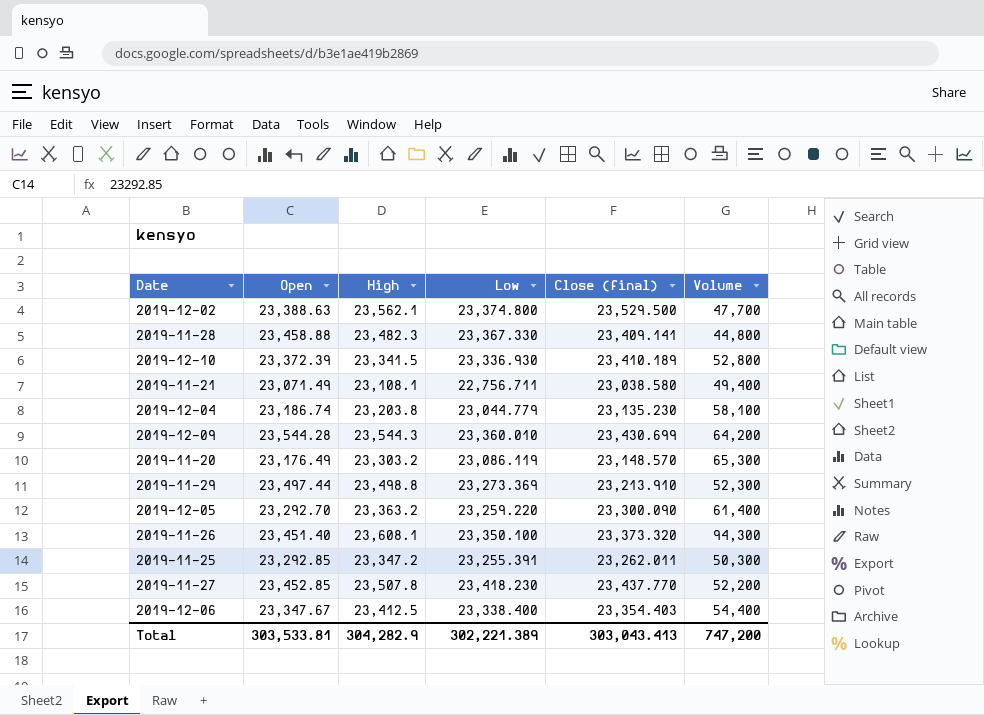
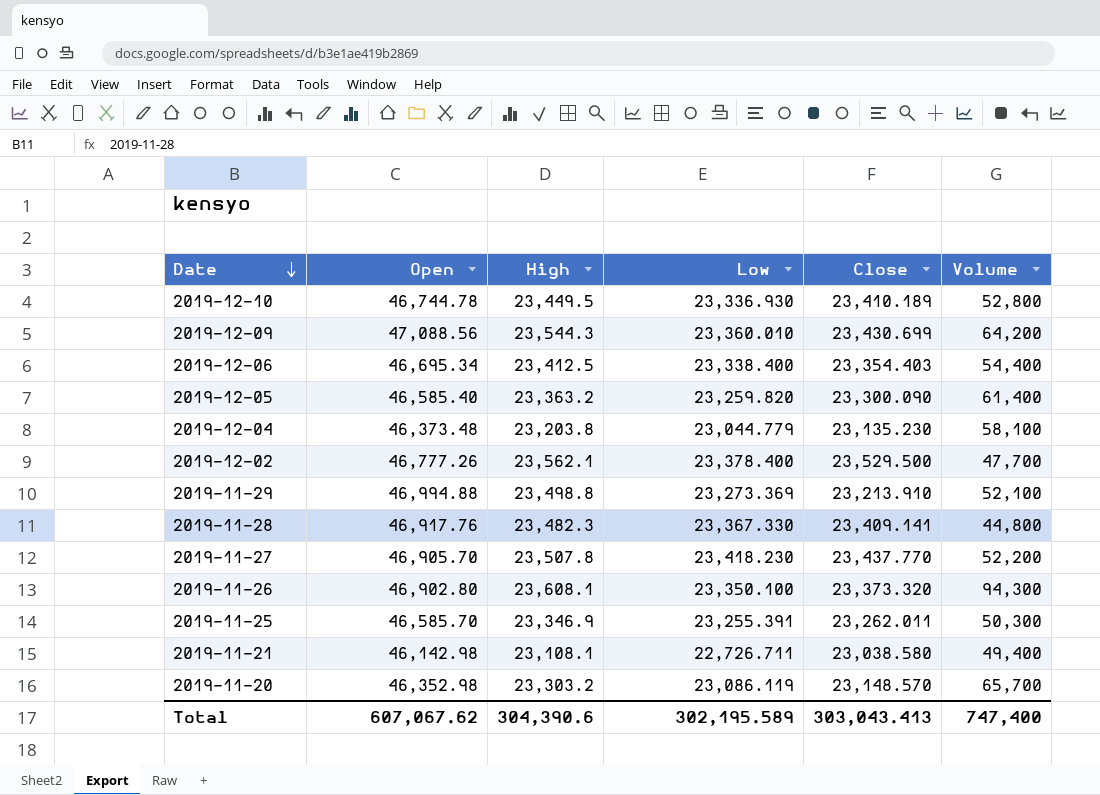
row order: none -> Date descending
column name: Close (final) -> Close
2019-12-10 | Open: 23,372.39 -> 46,744.78
2019-12-10 | High: 23,341.5 -> 23,449.5
2019-12-09 | Open: 23,544.28 -> 47,088.56
2019-12-06 | Open: 23,347.67 -> 46,695.34
2019-12-05 | Open: 23,292.70 -> 46,585.40
2019-12-05 | Low: 23,259.220 -> 23,259.820
2019-12-04 | Open: 23,186.74 -> 46,373.48
2019-12-02 | Open: 23,388.63 -> 46,777.26
2019-12-02 | Low: 23,374.800 -> 23,378.400
2019-11-29 | Open: 23,497.44 -> 46,994.88
2019-11-29 | Volume: 52,300 -> 52,100
2019-11-28 | Open: 23,458.88 -> 46,917.76
2019-11-27 | Open: 23,452.85 -> 46,905.70
2019-11-26 | Open: 23,451.40 -> 46,902.80
2019-11-25 | Open: 23,292.85 -> 46,585.70
2019-11-25 | High: 23,347.2 -> 23,346.9
2019-11-21 | Open: 23,071.49 -> 46,142.98
2019-11-21 | Low: 22,756.711 -> 22,726.711
2019-11-20 | Open: 23,176.49 -> 46,352.98
2019-11-20 | Volume: 65,300 -> 65,700
Total | Open: 303,533.81 -> 607,067.62
Total | High: 304,282.9 -> 304,390.6
Total | Low: 302,221.389 -> 302,195.589
Total | Volume: 747,200 -> 747,400

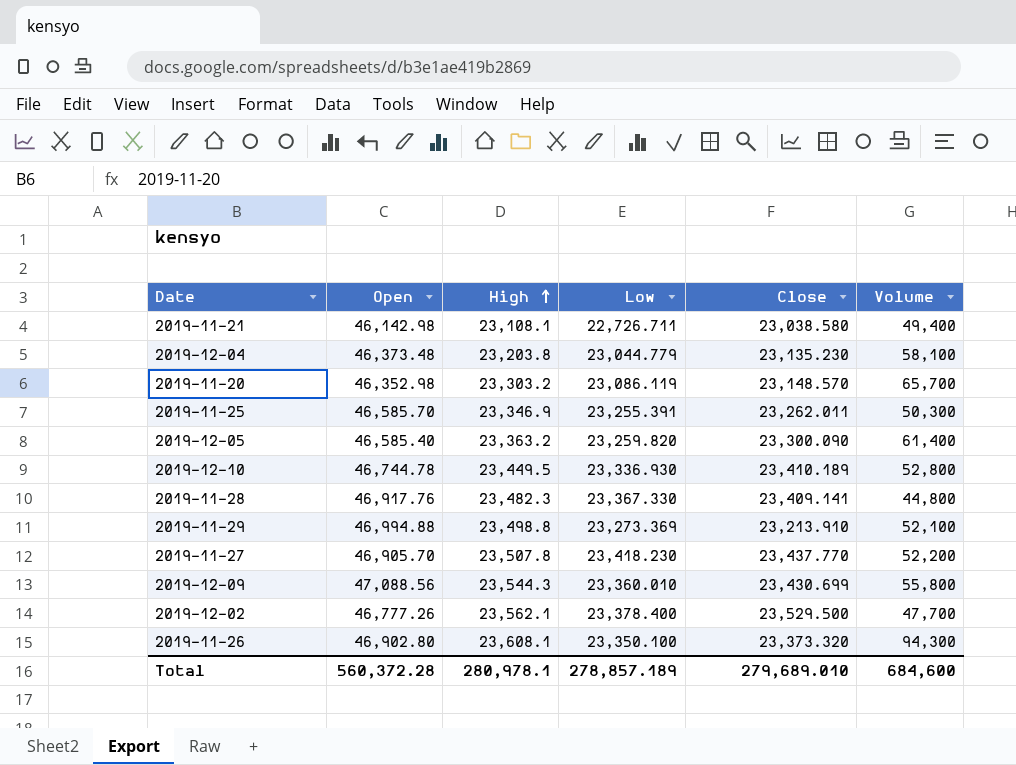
row order: Date descending -> High ascending
row 2019-12-06: 46,695.34 | 23,412.5 | 23,338.400 | 23,354.403 | 54,400 -> none
2019-12-09 | Volume: 64,200 -> 55,800
Total | Open: 607,067.62 -> 560,372.28
Total | High: 304,390.6 -> 280,978.1
Total | Low: 302,195.589 -> 278,857.189
Total | Close: 303,043.413 -> 279,689.010
Total | Volume: 747,400 -> 684,600

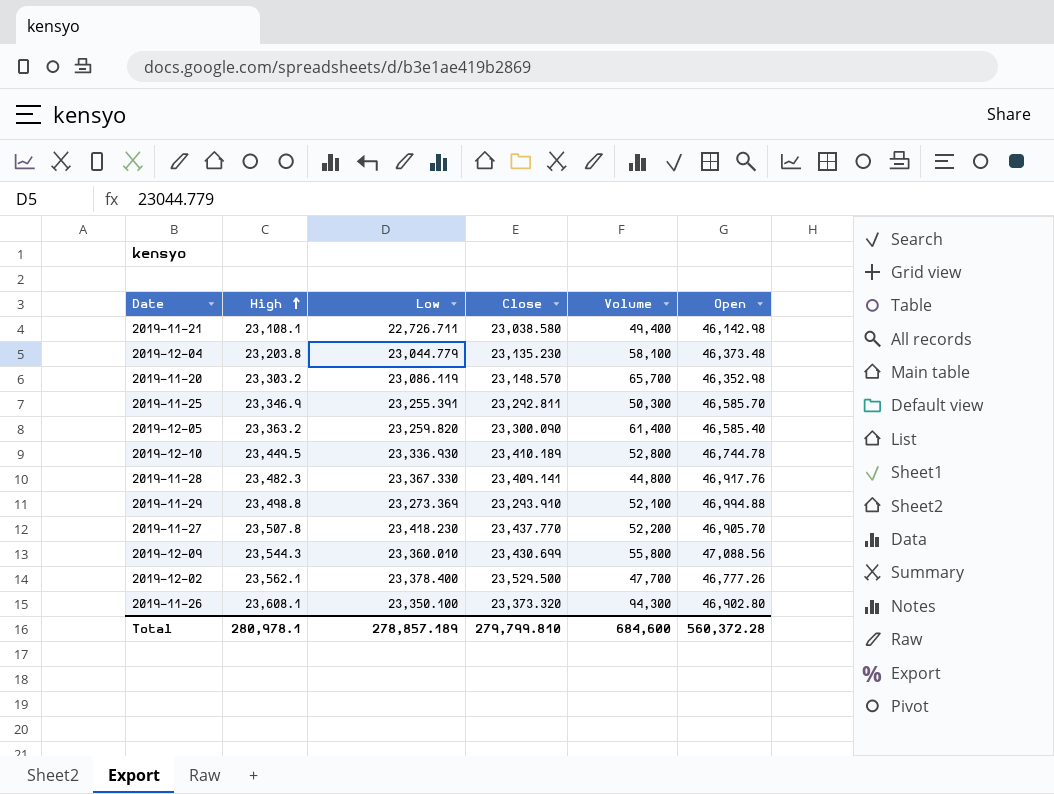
column Open | position: 2 -> 6
2019-11-25 | Close: 23,262.011 -> 23,292.811
2019-11-29 | Close: 23,213.910 -> 23,293.910
Total | Close: 279,689.010 -> 279,799.810

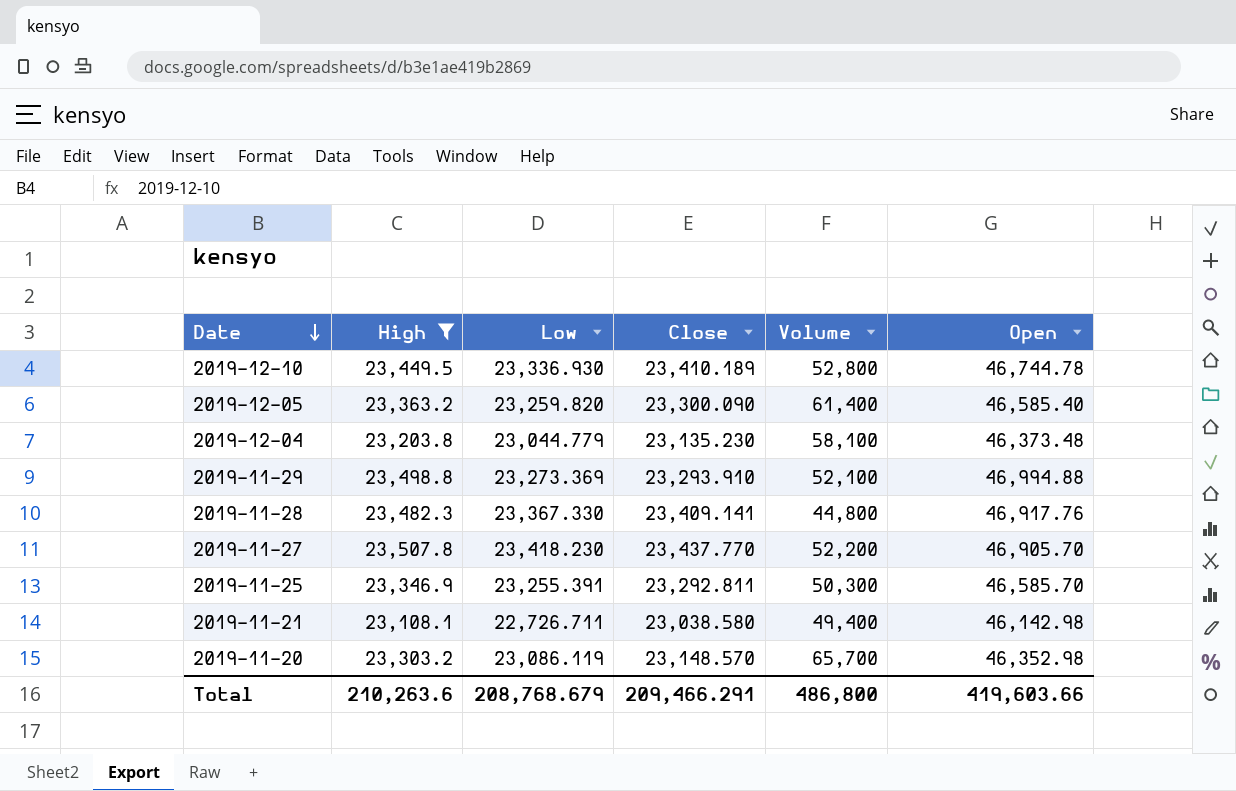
filter: none -> High <= 23,507.8
row order: High ascending -> Date descending
Total | High: 280,978.1 -> 210,263.6
Total | Low: 278,857.189 -> 208,768.679
Total | Close: 279,799.810 -> 209,466.291
Total | Volume: 684,600 -> 486,800
Total | Open: 560,372.28 -> 419,603.66

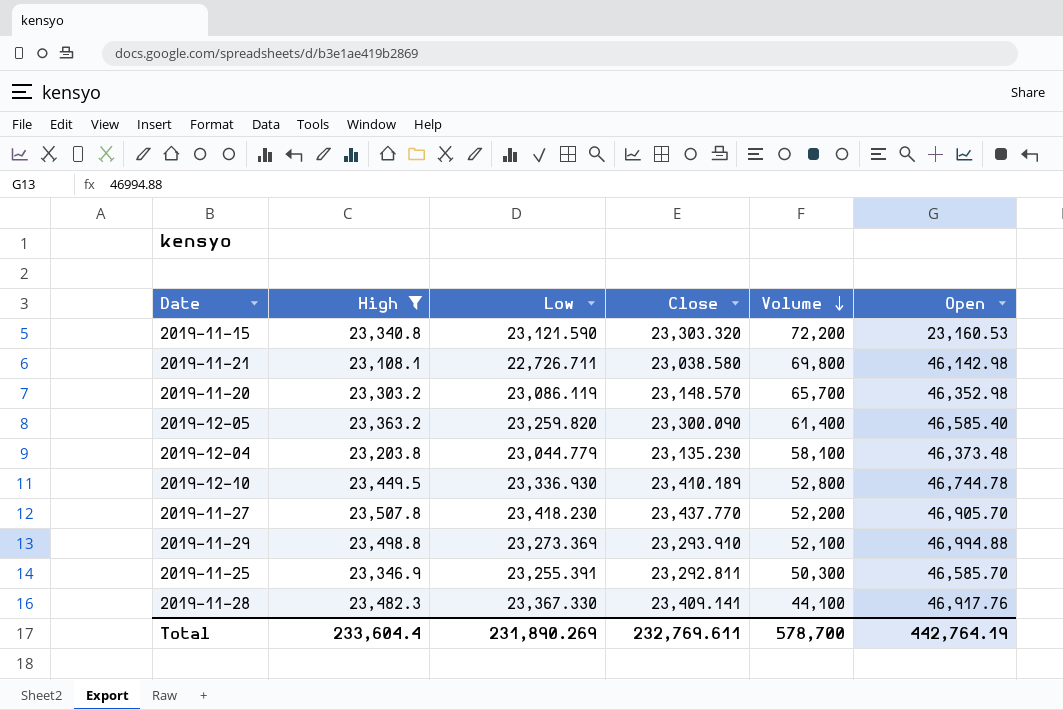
row order: Date descending -> Volume descending
row 2019-11-15: none -> 23,340.8 | 23,121.590 | 23,303.320 | 72,200 | 23,160.53
2019-11-21 | Volume: 49,400 -> 69,800
2019-11-28 | Volume: 44,800 -> 44,100
Total | High: 210,263.6 -> 233,604.4
Total | Low: 208,768.679 -> 231,890.269
Total | Close: 209,466.291 -> 232,769.611
Total | Volume: 486,800 -> 578,700
Total | Open: 419,603.66 -> 442,764.19

